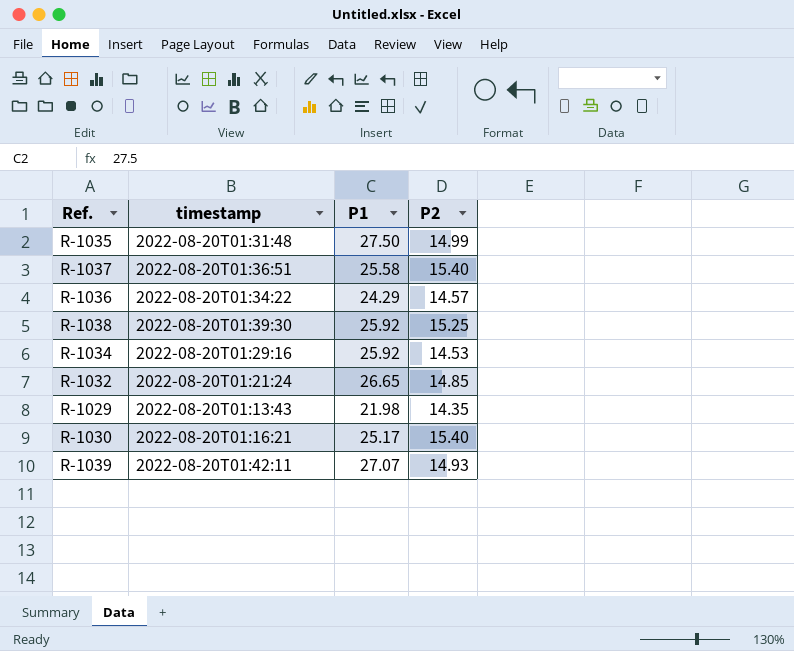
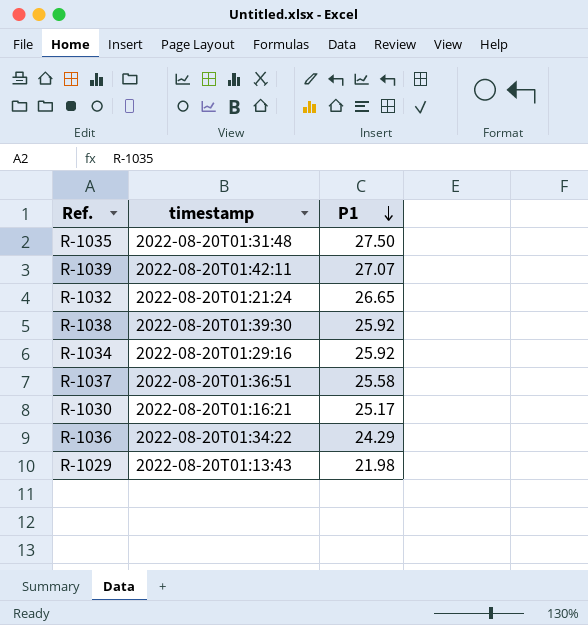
row order: none -> P1 descending
column P2 | position: 4 -> none

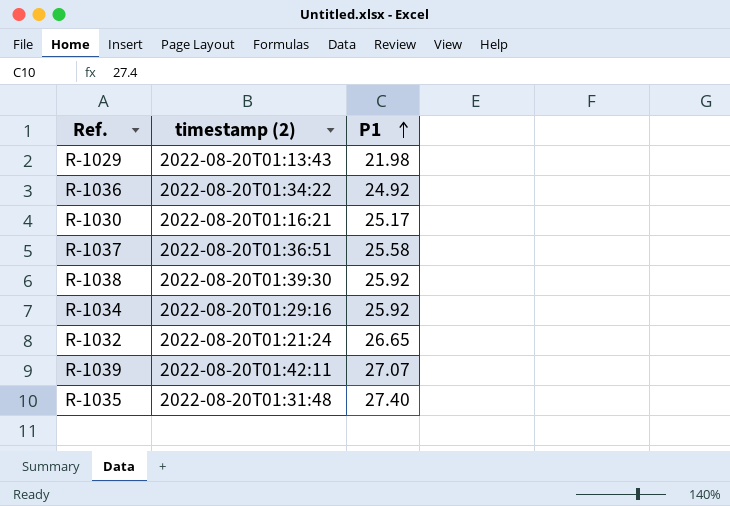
row order: P1 descending -> P1 ascending
column name: timestamp -> timestamp (2)
R-1036 | P1: 24.29 -> 24.92
R-1035 | P1: 27.50 -> 27.40

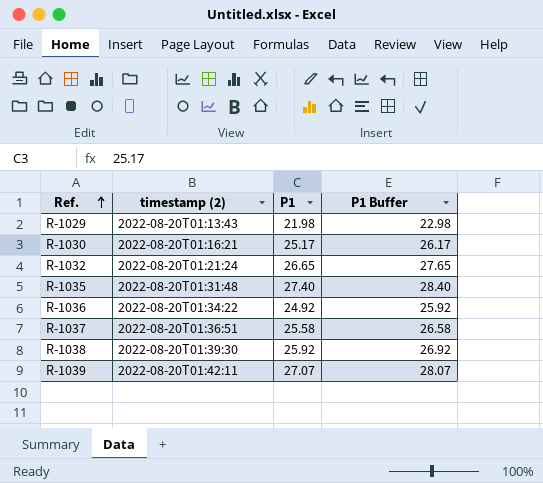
row order: P1 ascending -> Ref. ascending
column P1 Buffer | formula: none -> [P1] + 1
row R-1034: 2022-08-20T01:29:16 | 25.92 -> none

